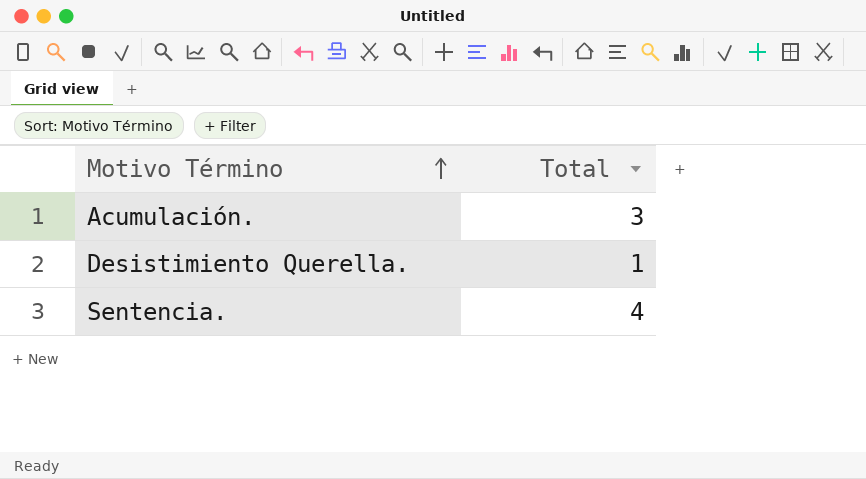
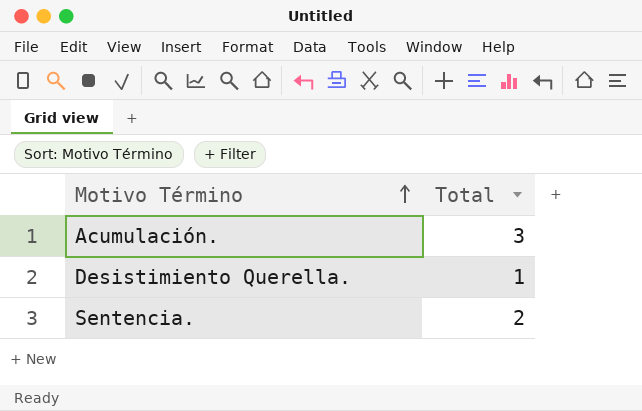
Sentencia. | Total: 4 -> 2

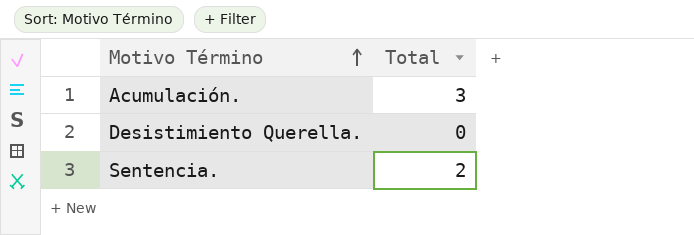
Desistimiento Querella. | Total: 1 -> 0

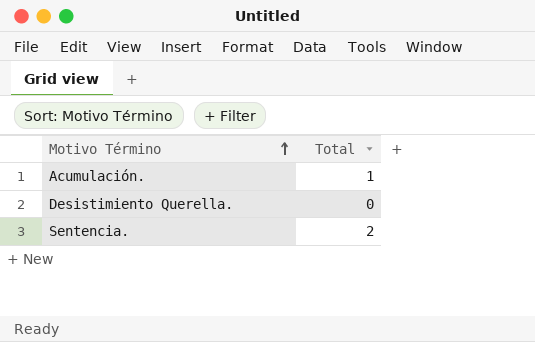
Acumulación. | Total: 3 -> 1

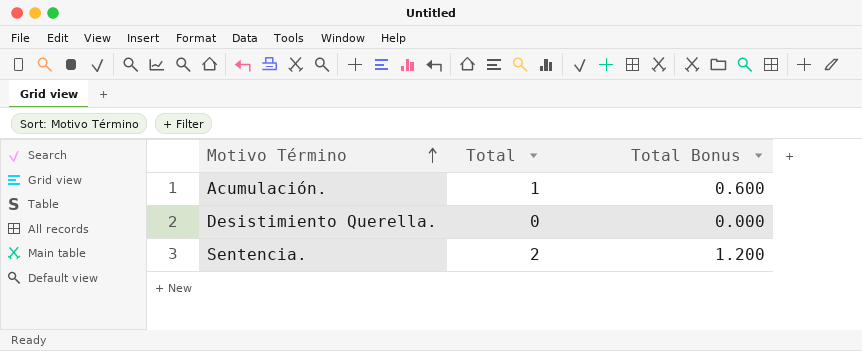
column Total Bonus | formula: none -> [Total] * 0.6

